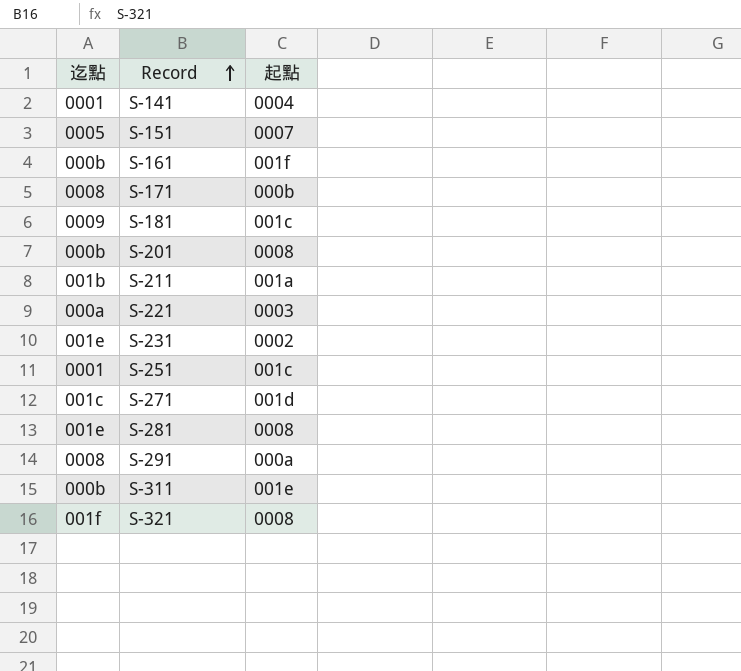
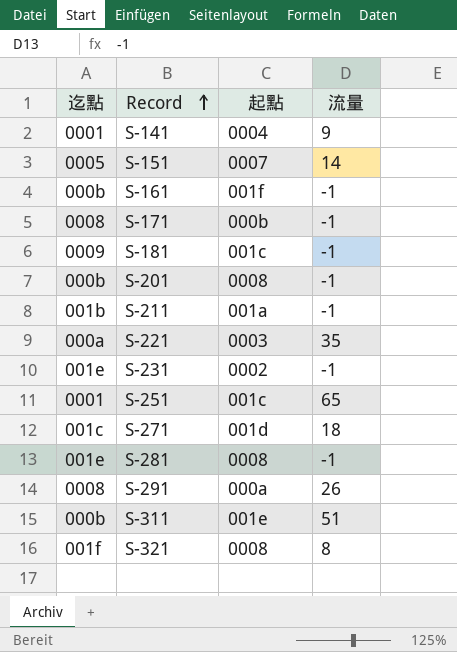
column 流量 | position: none -> 4

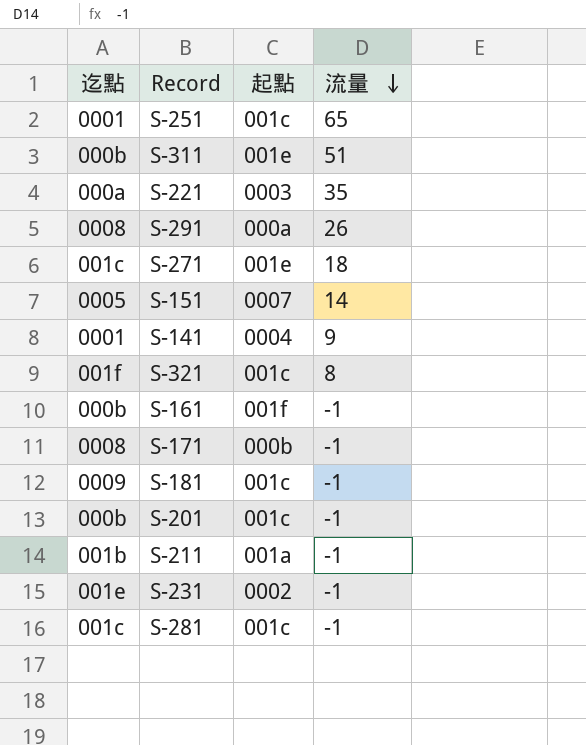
row order: Record ascending -> 流量 descending
S-271 | 起點: 001d -> 001e
S-321 | 起點: 0008 -> 001c
S-201 | 起點: 0008 -> 001c
S-281 | 迄點: 001e -> 001c
S-281 | 起點: 0008 -> 001c

